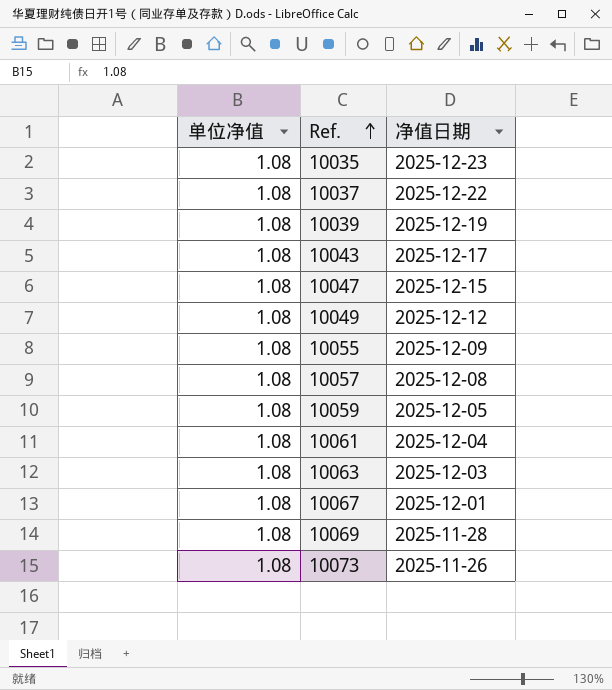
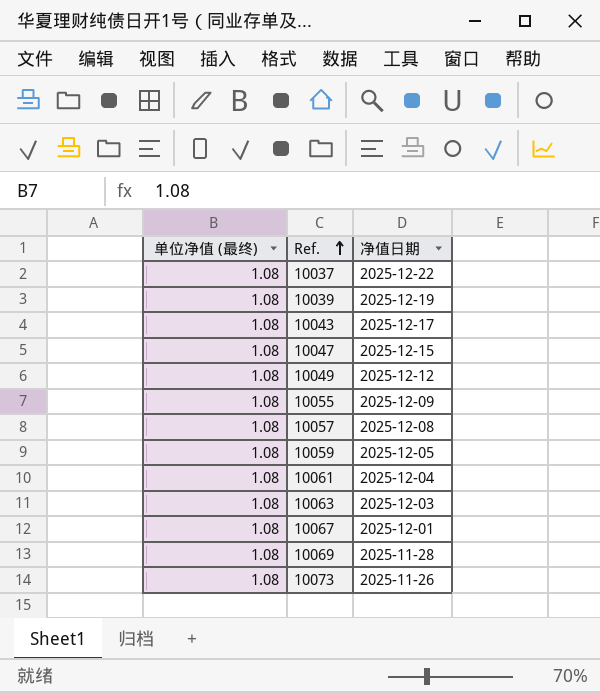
column name: 单位净值 -> 单位净值 (最终)
row 10035: 1.08 | 2025-12-23 -> none

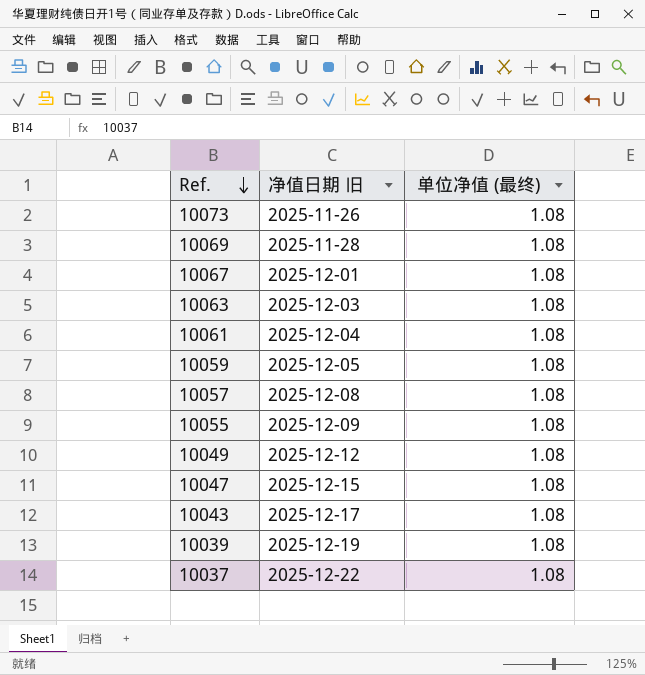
row order: Ref. ascending -> Ref. descending
column name: 净值日期 -> 净值日期 旧
column 单位净值 (最终) | position: 1 -> 3

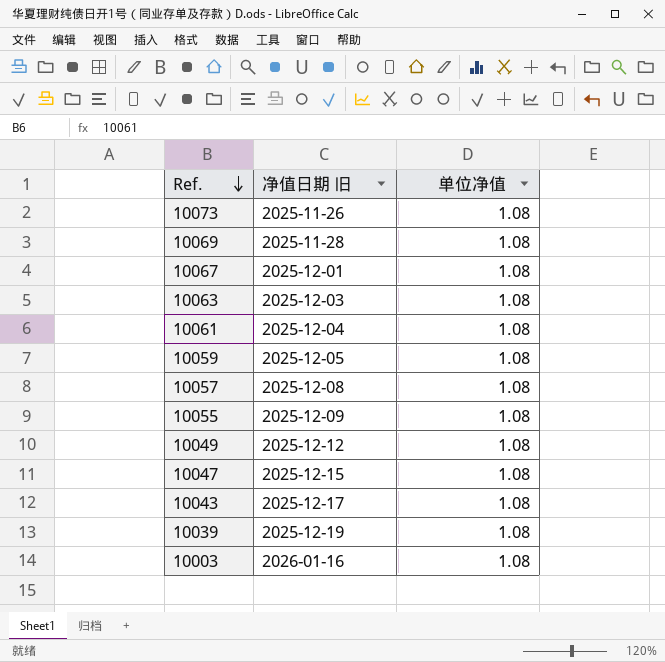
column name: 单位净值 (最终) -> 单位净值
row 10037: 2025-12-22 | 1.08 -> none
row 10003: none -> 2026-01-16 | 1.08

